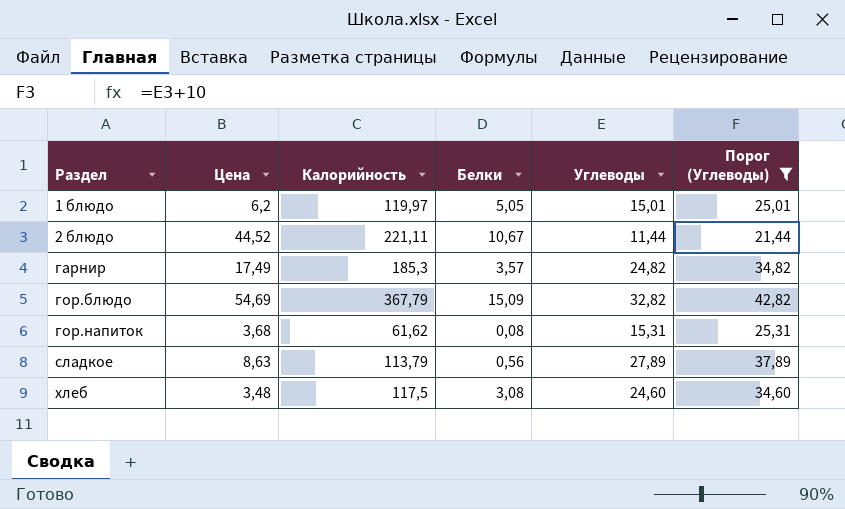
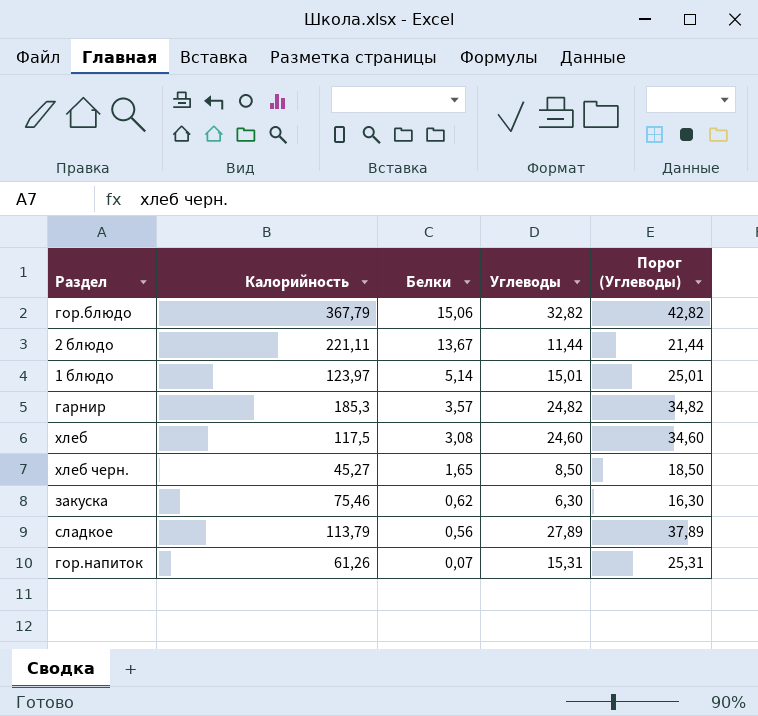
filter: Порог (Углеводы) >= 21,44 -> none
row order: Раздел ascending -> Белки descending
column Цена | position: 2 -> none
гор.блюдо | Белки: 15,09 -> 15,06
2 блюдо | Белки: 10,67 -> 13,67
1 блюдо | Калорийность: 119,97 -> 123,97
1 блюдо | Белки: 5,05 -> 5,14
гор.напиток | Калорийность: 61,62 -> 61,26
гор.напиток | Белки: 0,08 -> 0,07

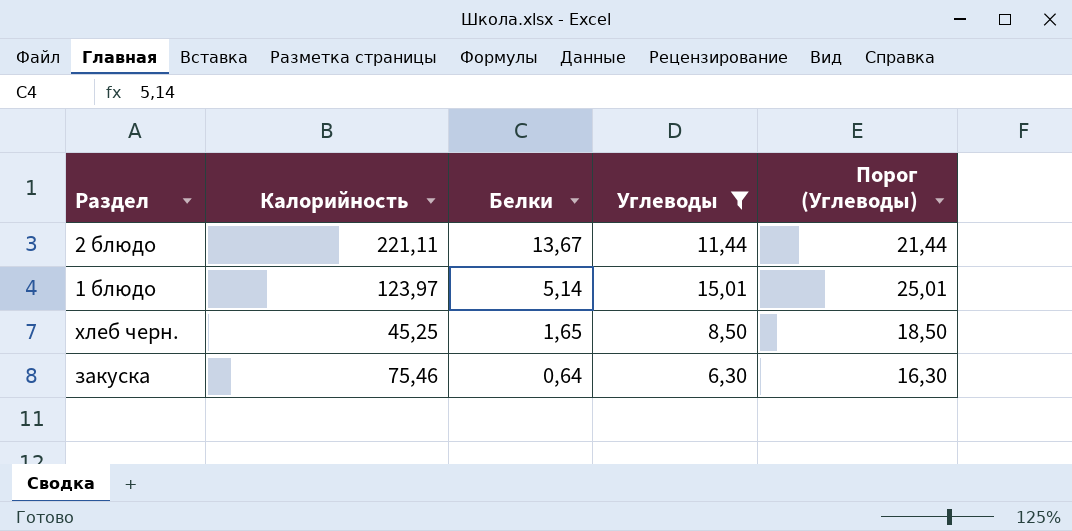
filter: none -> Углеводы <= 15,01
хлеб черн. | Калорийность: 45,27 -> 45,25
закуска | Белки: 0,62 -> 0,64

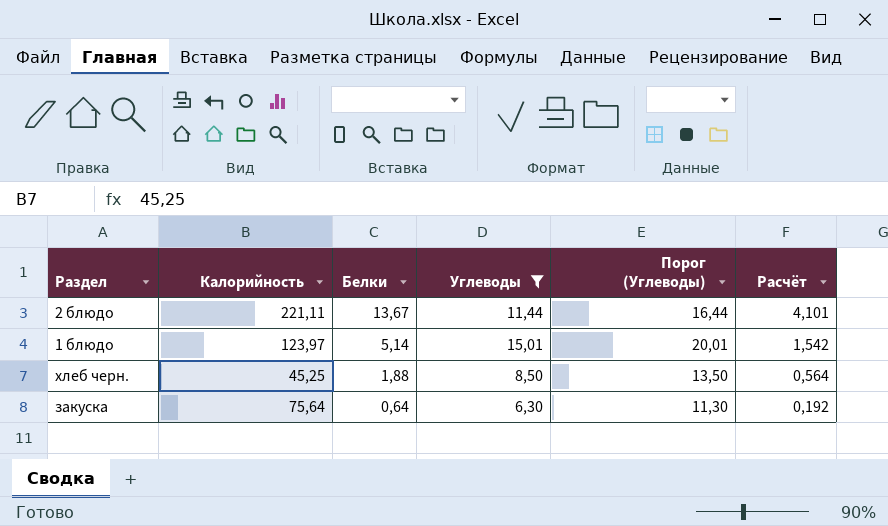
column Порог (Углеводы) | formula: [Углеводы] + 10 -> [Углеводы] + 5
column Расчёт | formula: none -> [Белки] * 0,3
хлеб черн. | Белки: 1,65 -> 1,88
закуска | Калорийность: 75,46 -> 75,64

